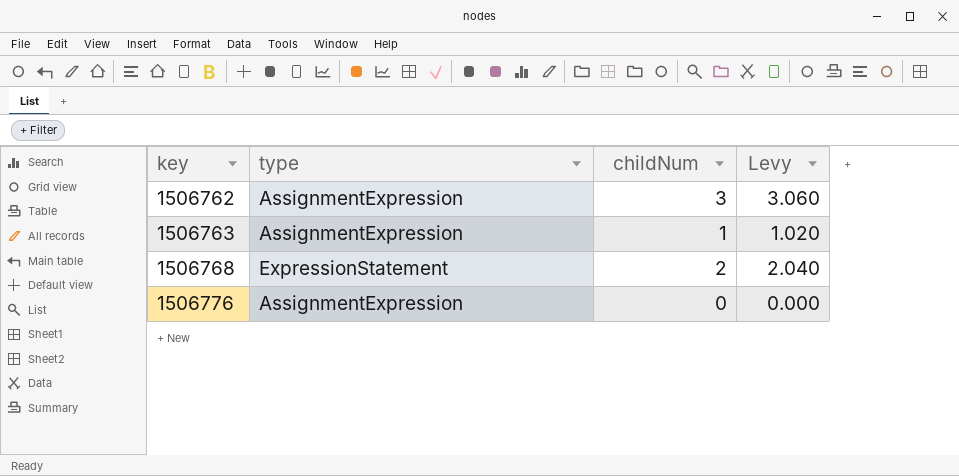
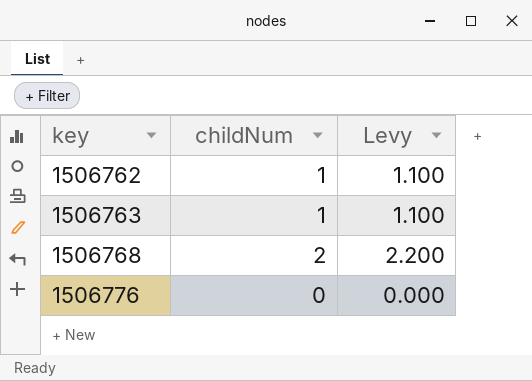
column type | position: 2 -> none
column Levy | formula: [childNum] * 1.02 -> [childNum] * 1.1
1506762 | childNum: 3 -> 1

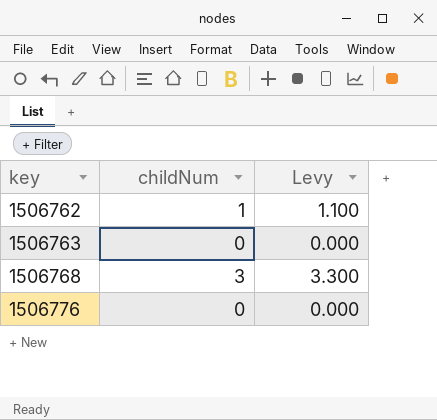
1506763 | childNum: 1 -> 0
1506763 | Levy: 1.100 -> 0.000
1506768 | childNum: 2 -> 3
1506768 | Levy: 2.200 -> 3.300

